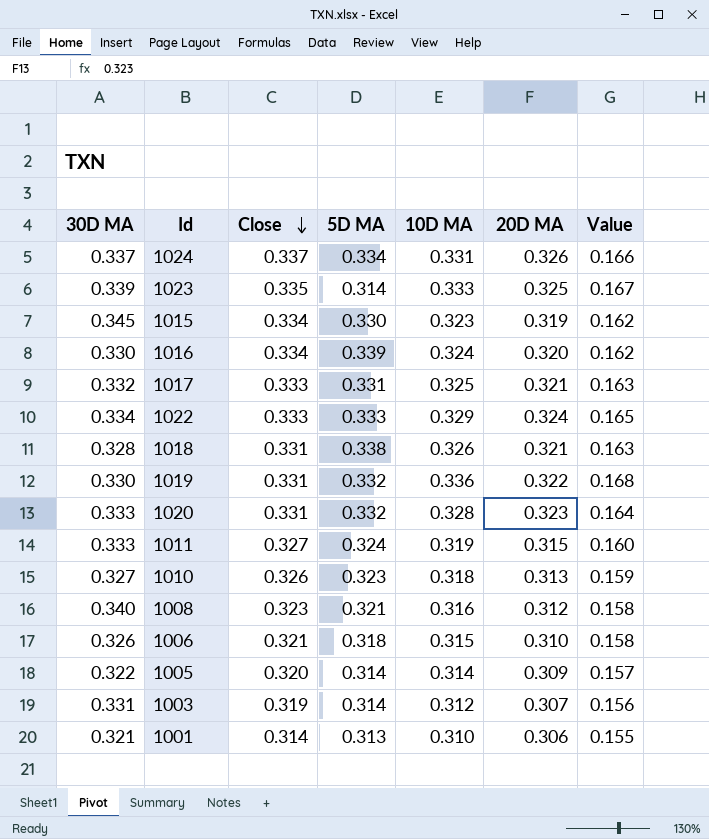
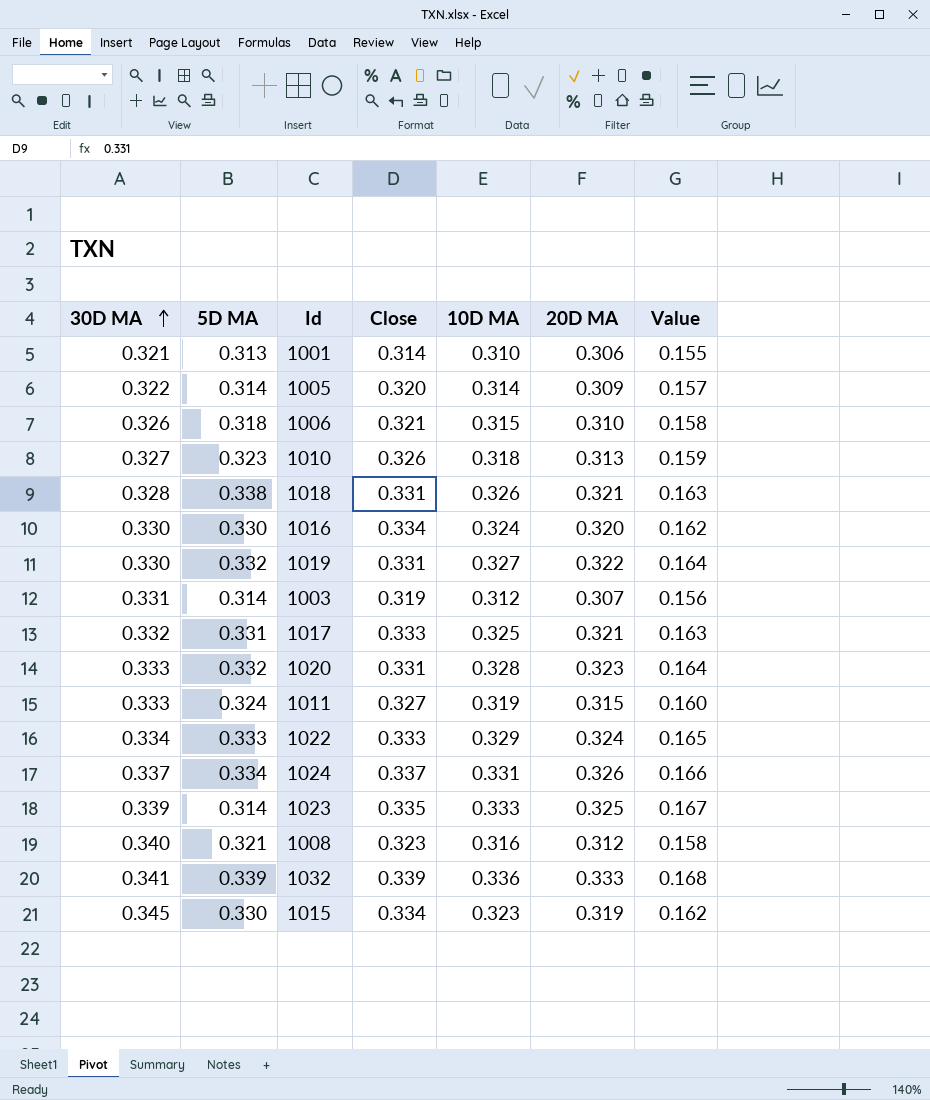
row order: Close descending -> 30D MA ascending
column 5D MA | position: 4 -> 2
1016 | 5D MA: 0.339 -> 0.330
1019 | 10D MA: 0.336 -> 0.327
1019 | Value: 0.168 -> 0.164
row 1032: none -> 0.341 | 0.339 | 0.339 | 0.336 | 0.333 | 0.168

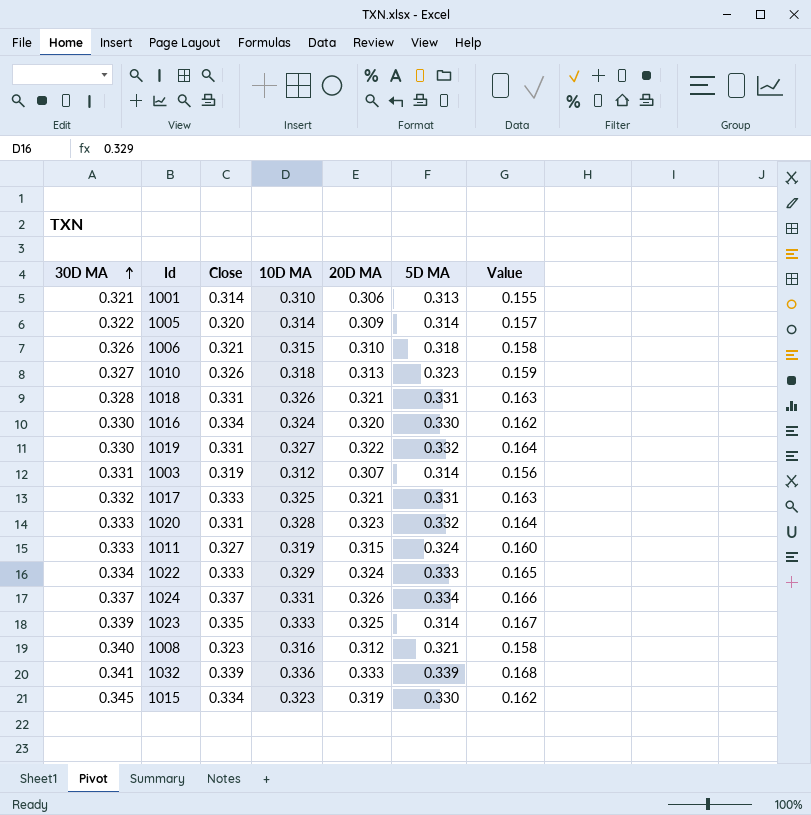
column 5D MA | position: 2 -> 6
1018 | 5D MA: 0.338 -> 0.331

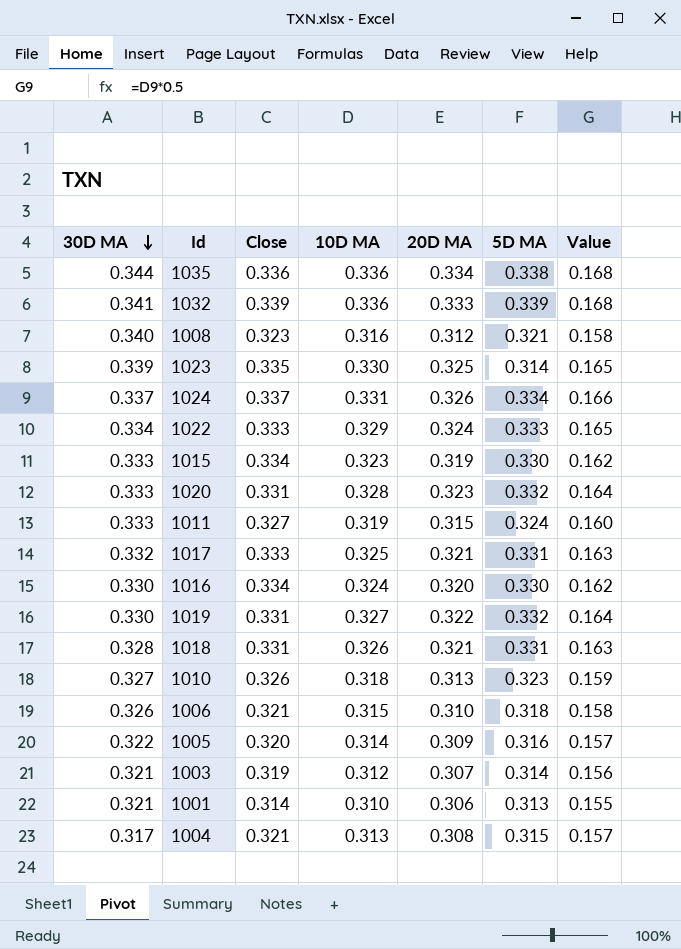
row order: 30D MA ascending -> 30D MA descending
row 1035: none -> 0.344 | 0.336 | 0.336 | 0.334 | 0.338 | 0.168
1023 | 10D MA: 0.333 -> 0.330
1023 | Value: 0.167 -> 0.165
1015 | 30D MA: 0.345 -> 0.333
1005 | 5D MA: 0.314 -> 0.316
1003 | 30D MA: 0.331 -> 0.321
row 1004: none -> 0.317 | 0.321 | 0.313 | 0.308 | 0.315 | 0.157

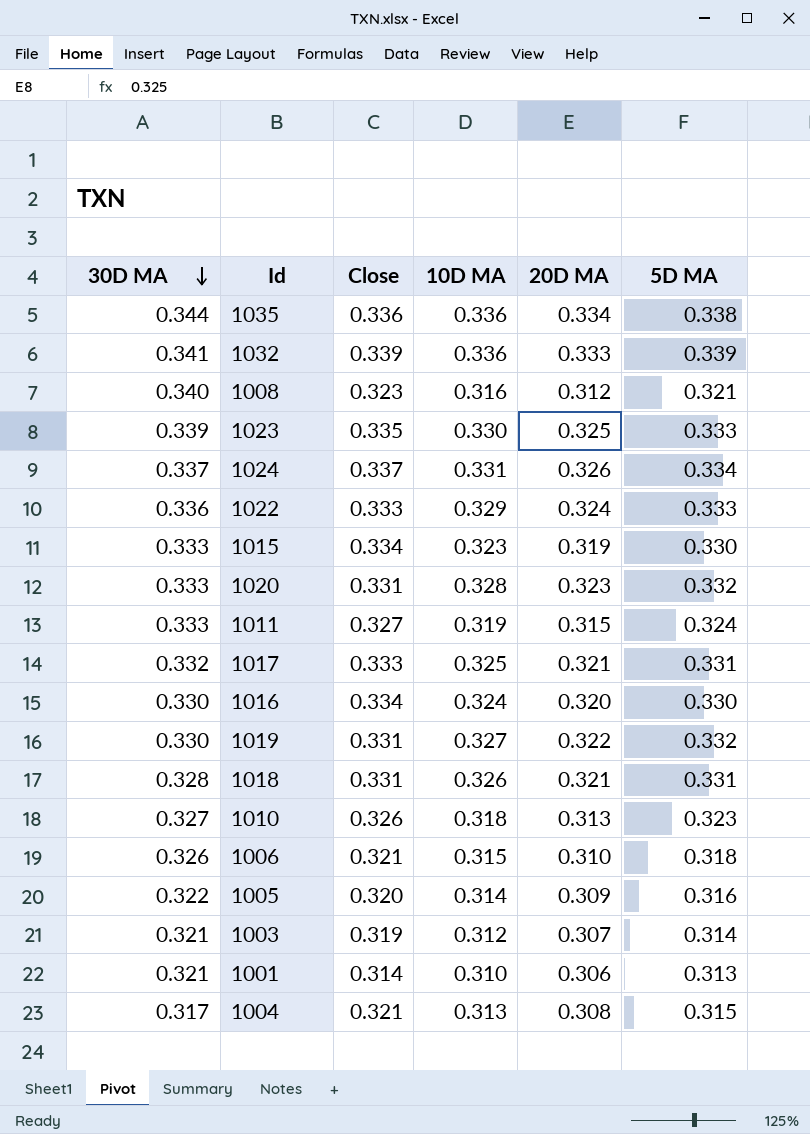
column Value | formula: [10D MA] * 0.5 -> none
1023 | 5D MA: 0.314 -> 0.333
1022 | 30D MA: 0.334 -> 0.336

